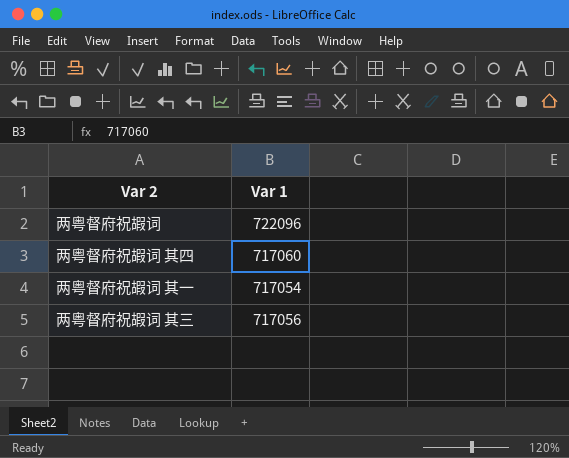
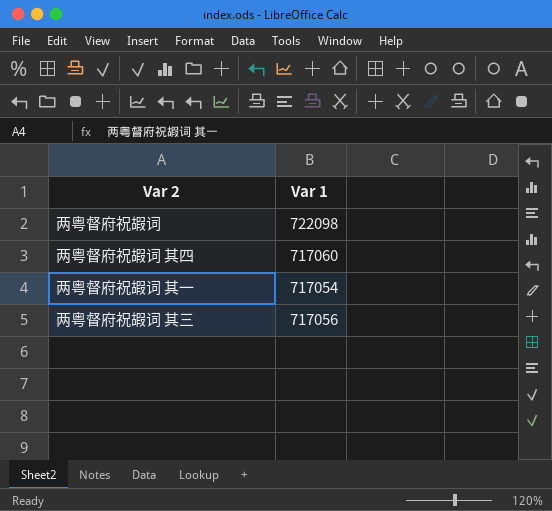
两粤督府祝嘏词 | Var 1: 722096 -> 722098

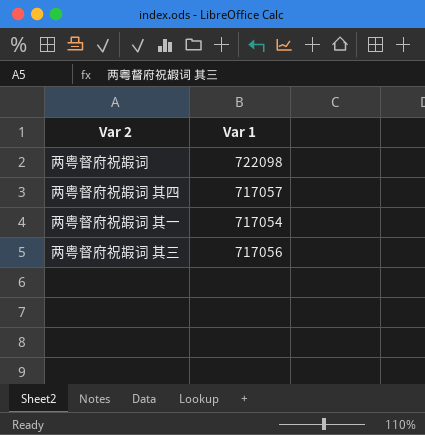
两粤督府祝嘏词 其四 | Var 1: 717060 -> 717057

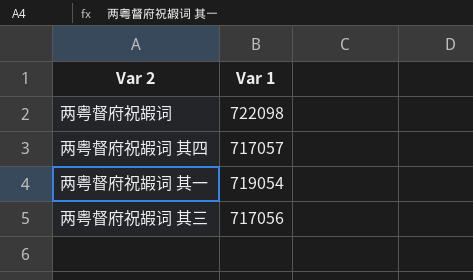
两粤督府祝嘏词 其一 | Var 1: 717054 -> 719054

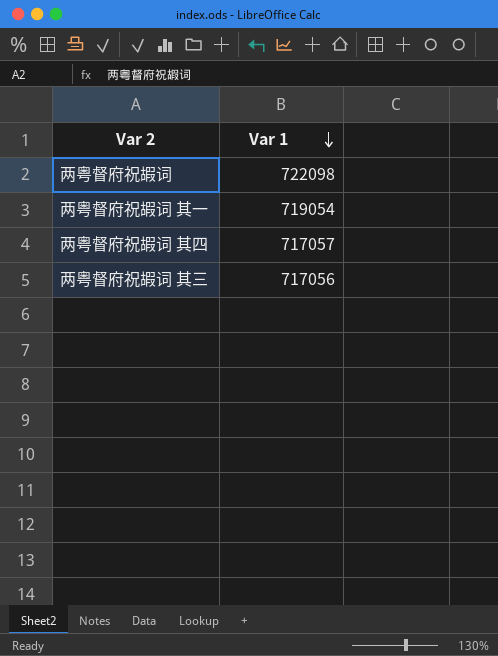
row order: none -> Var 1 descending

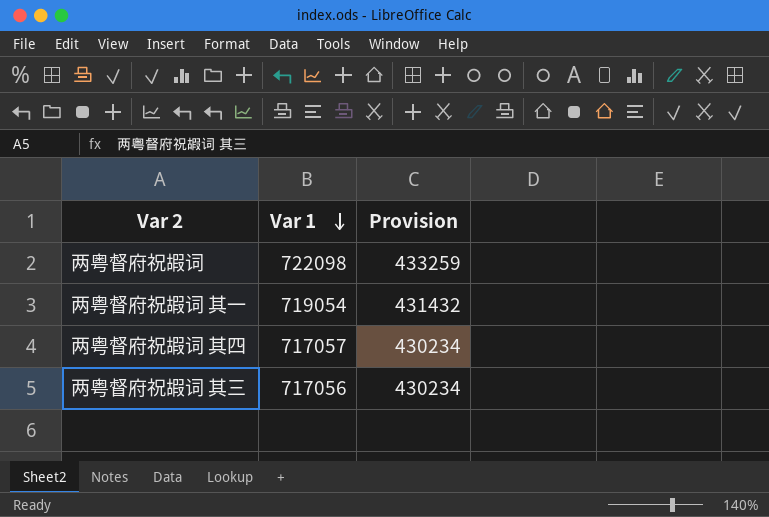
column Provision | formula: none -> [Var 1] * 0.6

